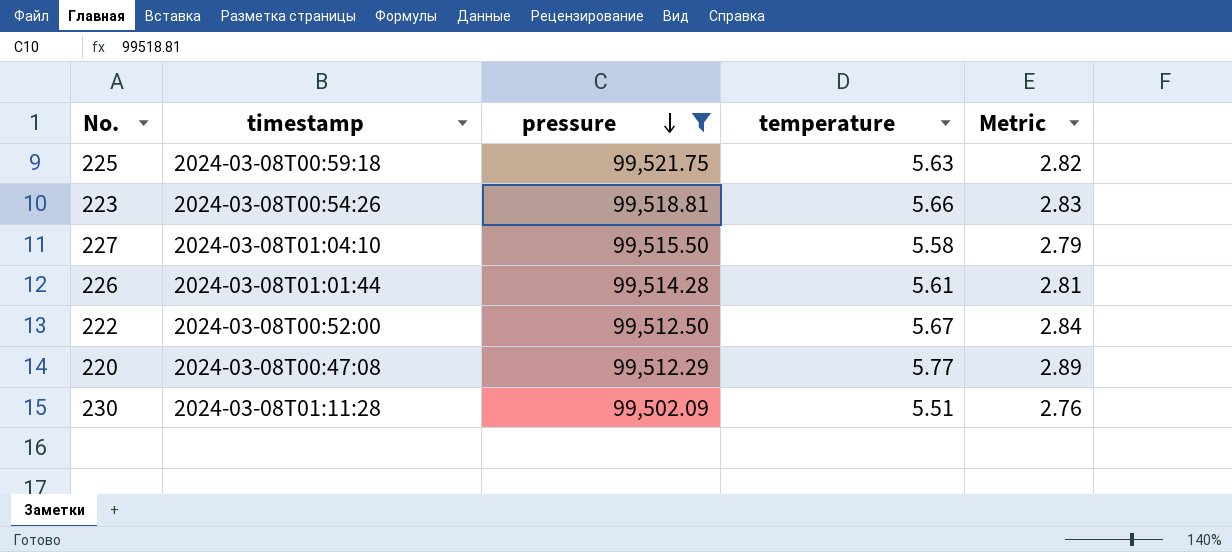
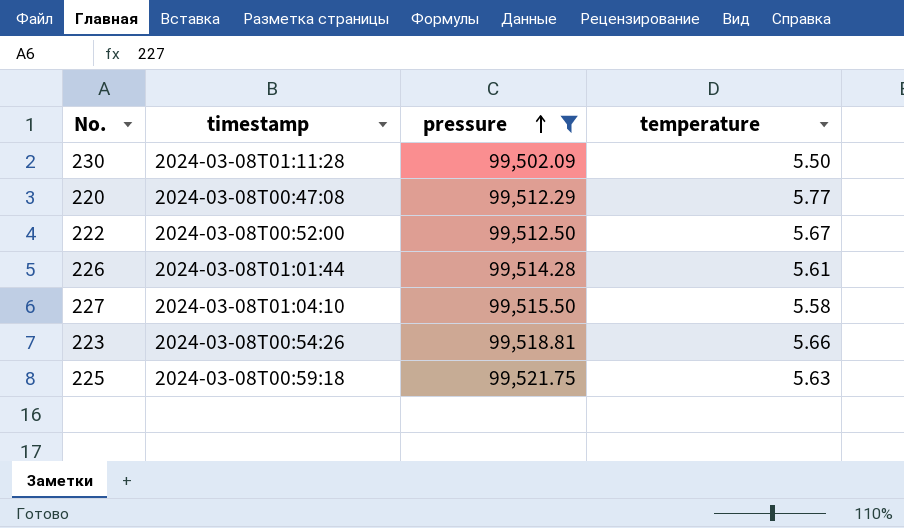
row order: pressure descending -> pressure ascending
column Metric | formula: [temperature] * 0.5 -> none
230 | temperature: 5.51 -> 5.50

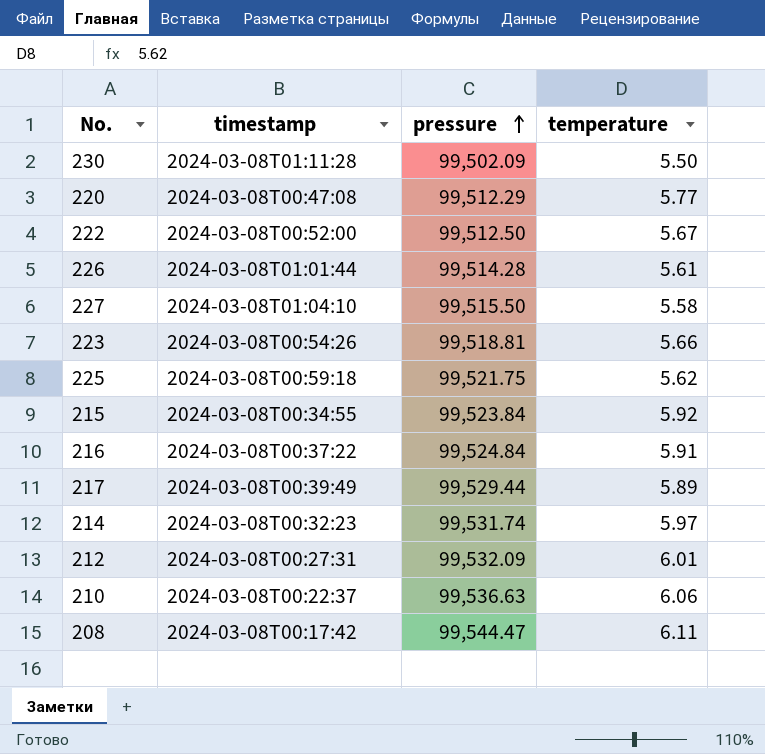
filter: pressure <= 99,521.75 -> none
225 | temperature: 5.63 -> 5.62

